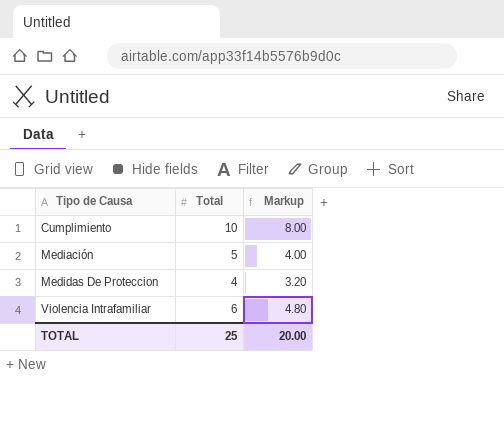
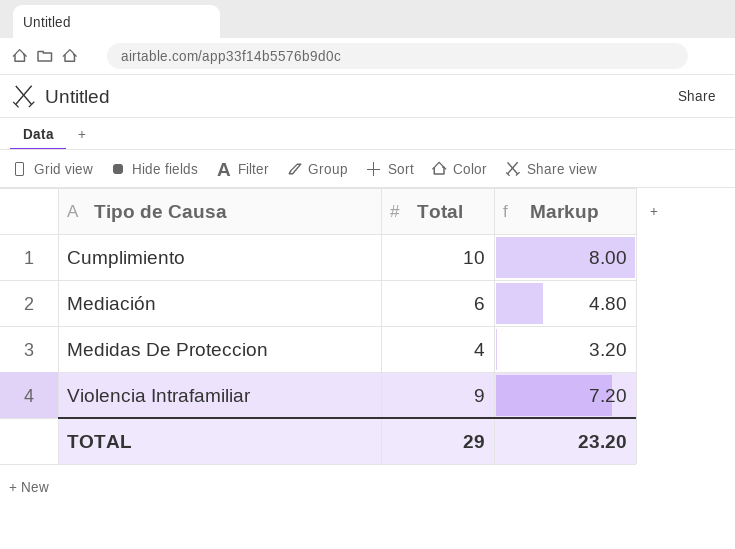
Mediación | Total: 5 -> 6
Mediación | Markup: 4.00 -> 4.80
Violencia Intrafamiliar | Total: 6 -> 9
Violencia Intrafamiliar | Markup: 4.80 -> 7.20
TOTAL | Total: 25 -> 29
TOTAL | Markup: 20.00 -> 23.20

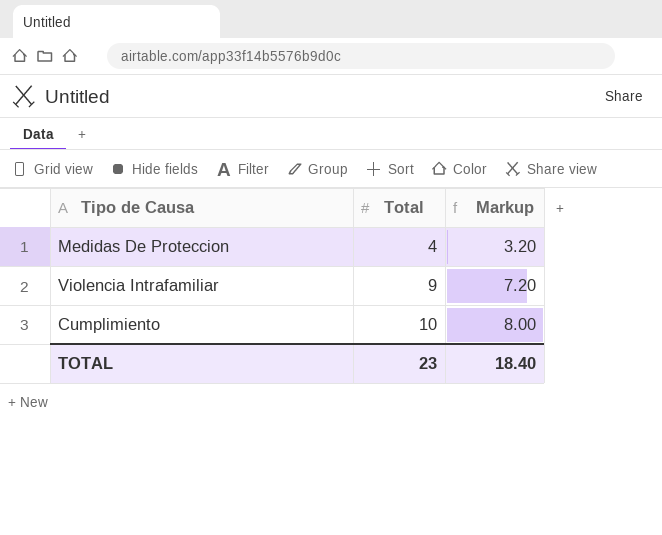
row order: Tipo de Causa ascending -> Total ascending
row Mediación: 6 | 4.80 -> none
TOTAL | Total: 29 -> 23
TOTAL | Markup: 23.20 -> 18.40

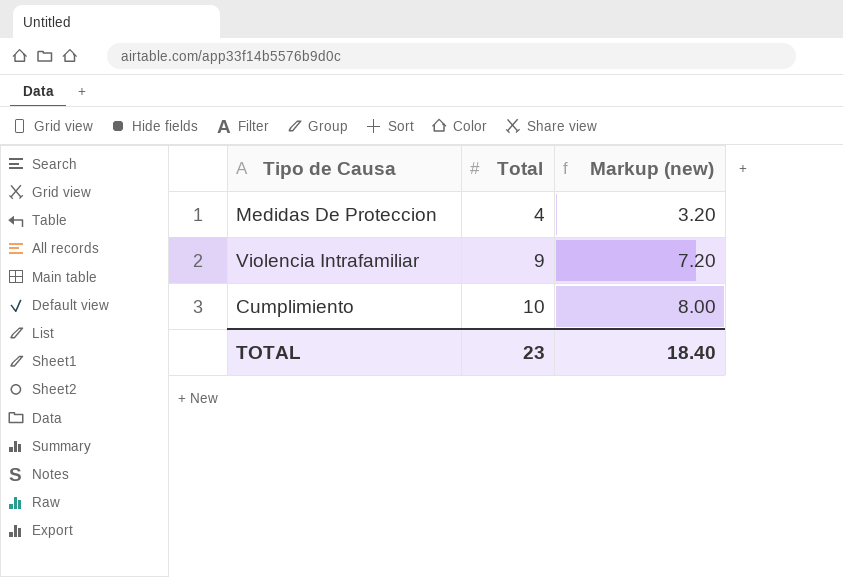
column name: Markup -> Markup (new)

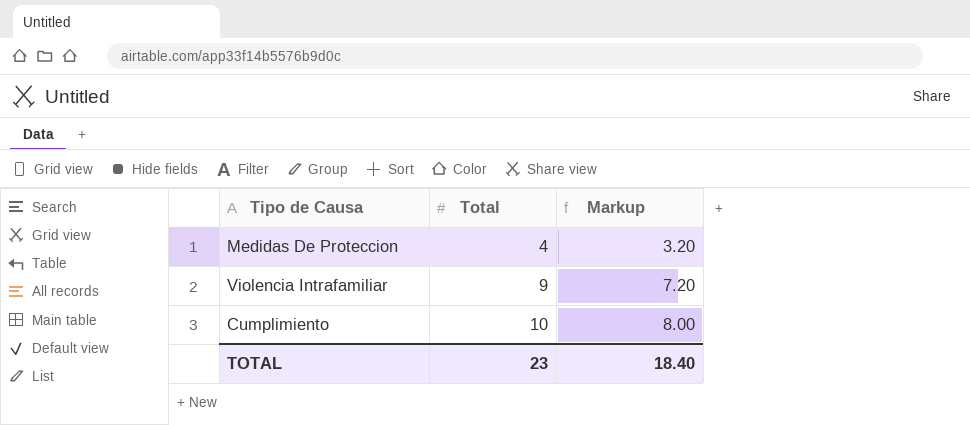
column name: Markup (new) -> Markup

